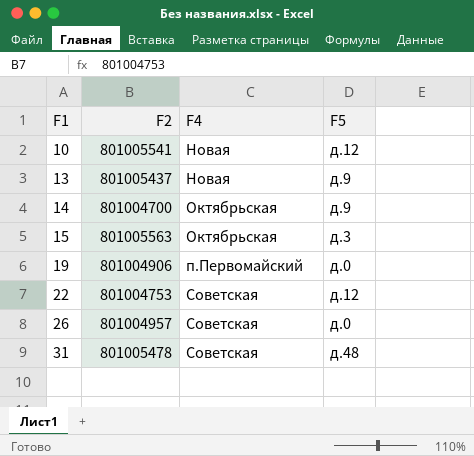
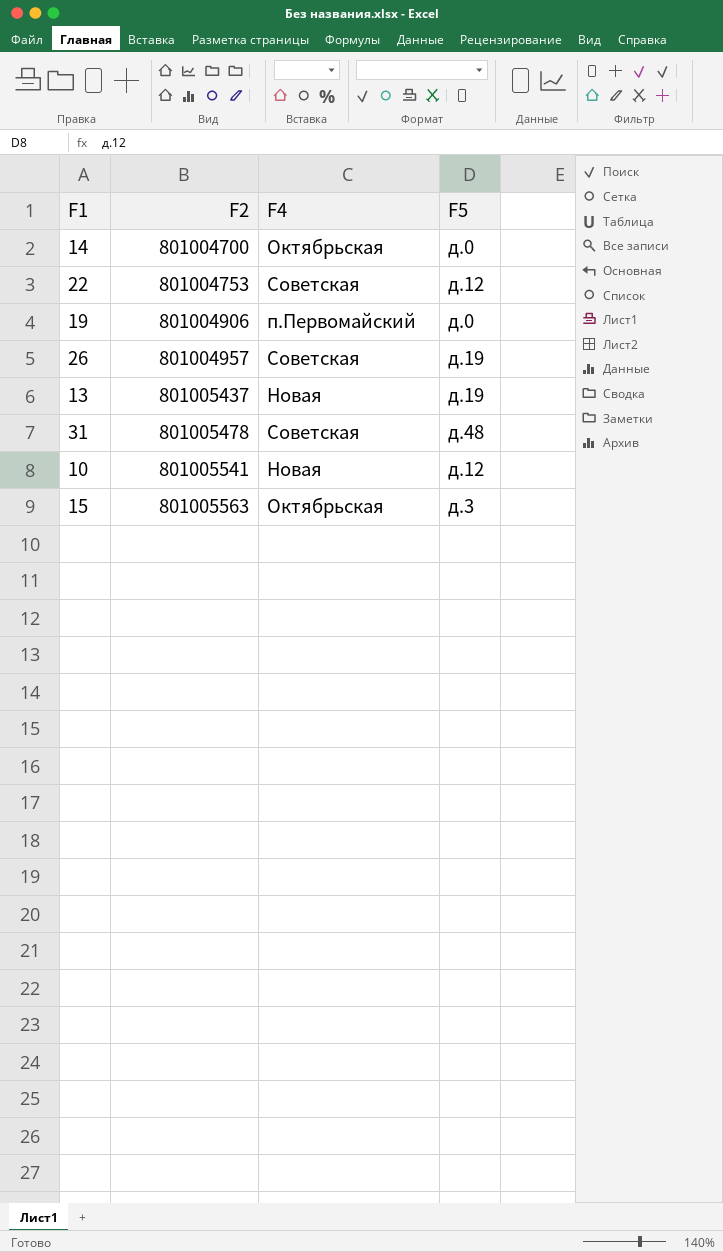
row order: F1 ascending -> F2 ascending
14 | F5: д.9 -> д.0
26 | F5: д.0 -> д.19
13 | F5: д.9 -> д.19

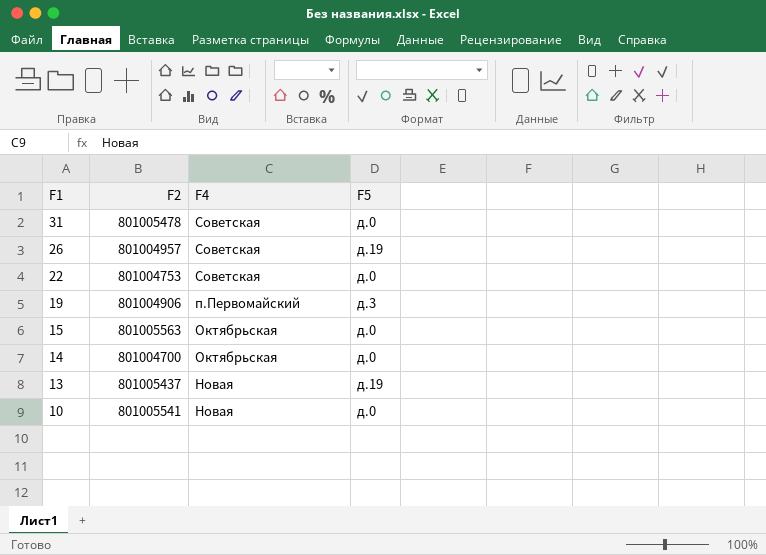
row order: F2 ascending -> F1 descending
31 | F5: д.48 -> д.0
22 | F5: д.12 -> д.0
19 | F5: д.0 -> д.3
15 | F5: д.3 -> д.0
10 | F5: д.12 -> д.0

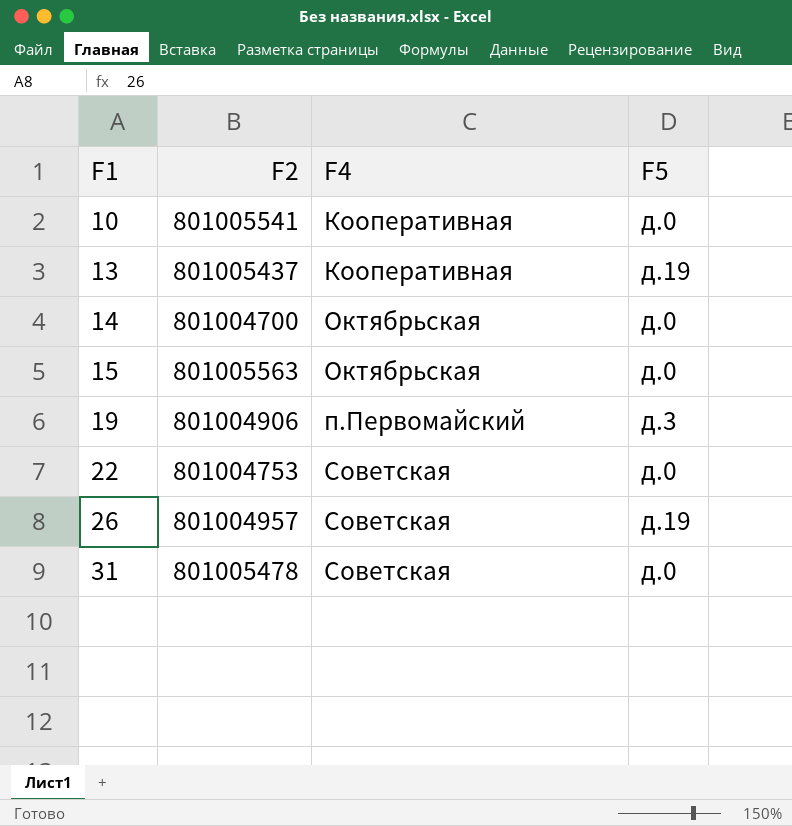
row order: F1 descending -> F1 ascending
10 | F4: Новая -> Кооперативная
13 | F4: Новая -> Кооперативная

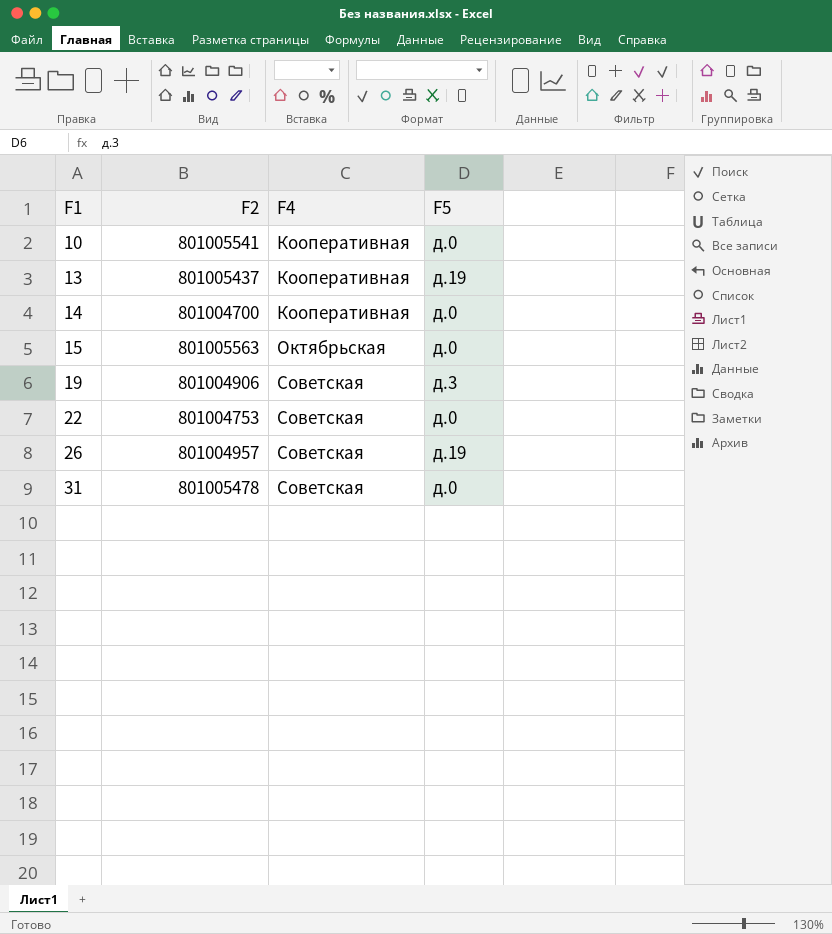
14 | F4: Октябрьская -> Кооперативная
19 | F4: п.Первомайский -> Советская

